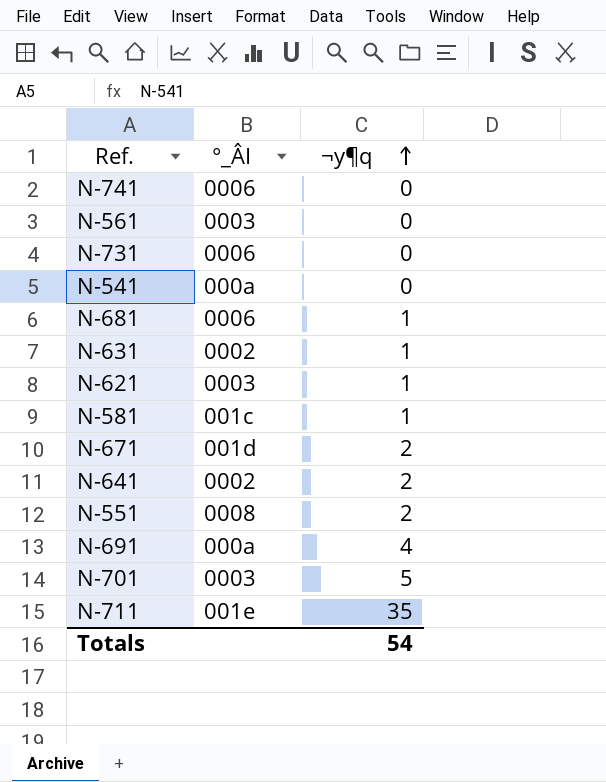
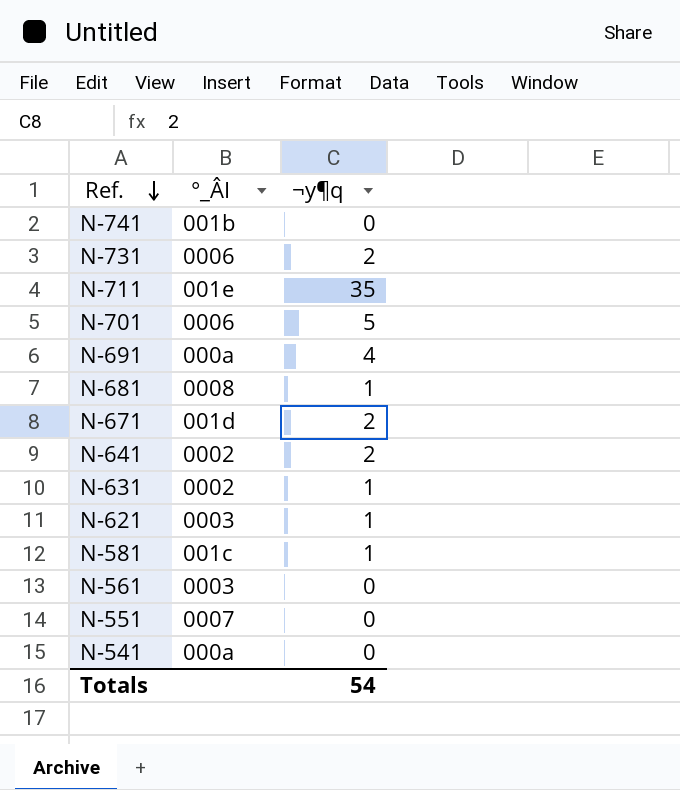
row order: ¬y¶q ascending -> Ref. descending
N-741 | °_ÂI: 0006 -> 001b
N-731 | ¬y¶q: 0 -> 2
N-701 | °_ÂI: 0003 -> 0006
N-681 | °_ÂI: 0006 -> 0008
N-551 | °_ÂI: 0008 -> 0007
N-551 | ¬y¶q: 2 -> 0

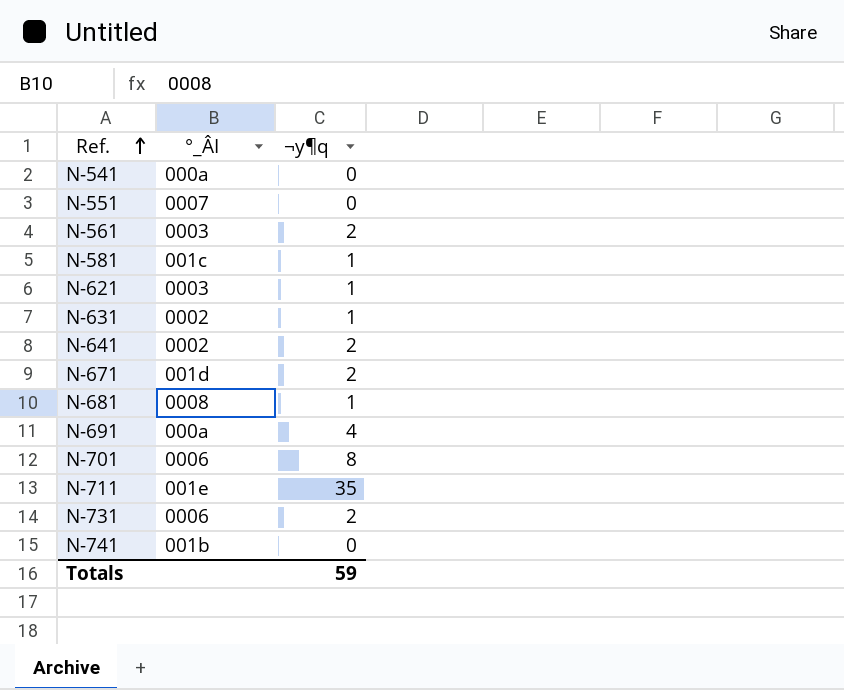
row order: Ref. descending -> Ref. ascending
N-561 | ¬y¶q: 0 -> 2
N-701 | ¬y¶q: 5 -> 8
Totals | ¬y¶q: 54 -> 59

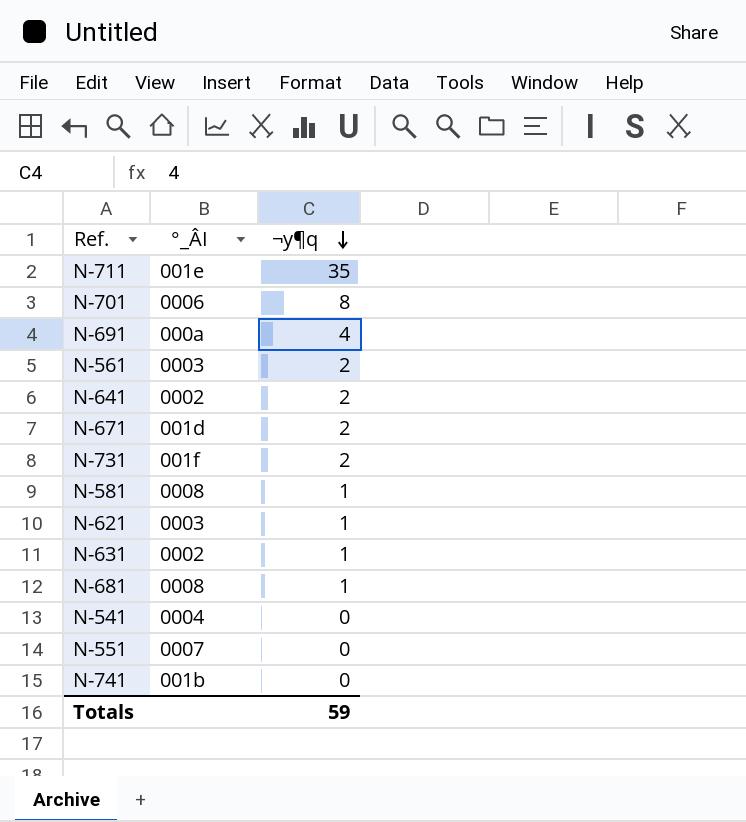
row order: Ref. ascending -> ¬y¶q descending
N-731 | °_ÂI: 0006 -> 001f
N-581 | °_ÂI: 001c -> 0008
N-541 | °_ÂI: 000a -> 0004

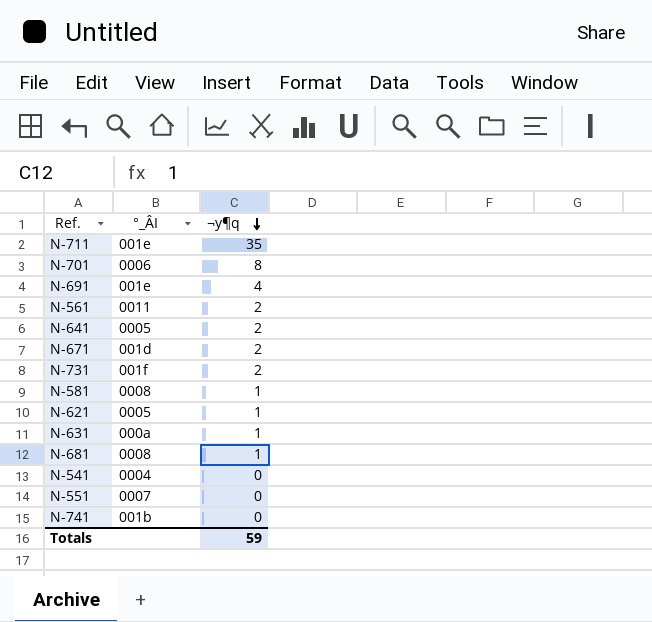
N-691 | °_ÂI: 000a -> 001e
N-561 | °_ÂI: 0003 -> 0011
N-641 | °_ÂI: 0002 -> 0005
N-621 | °_ÂI: 0003 -> 0005
N-631 | °_ÂI: 0002 -> 000a

